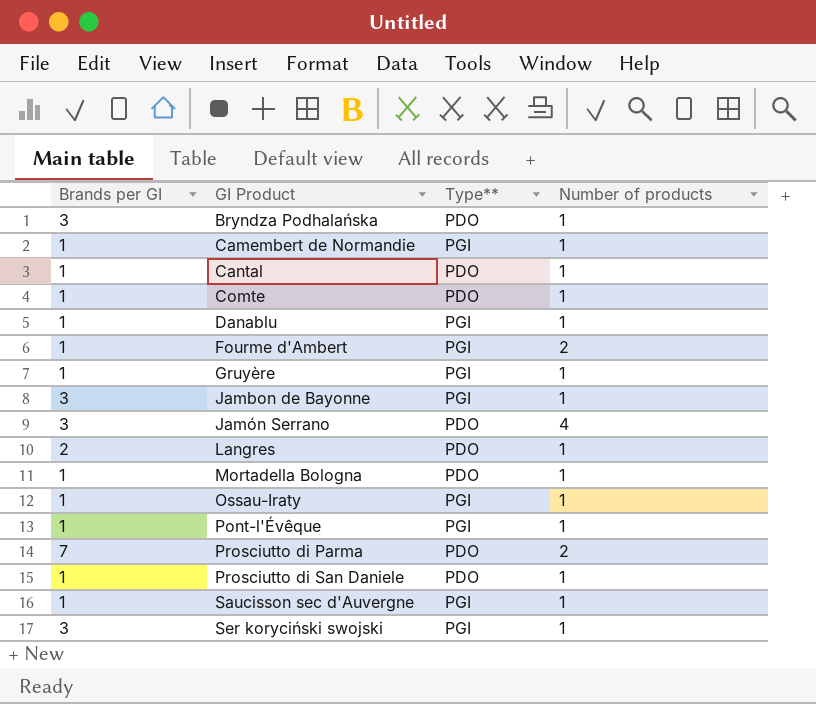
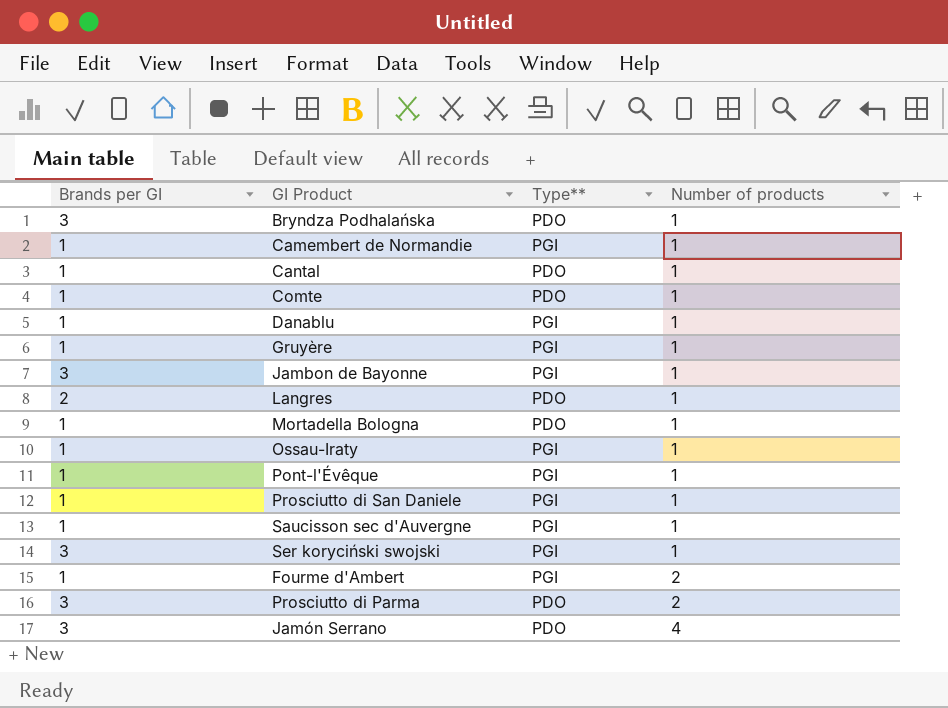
row order: GI Product ascending -> Number of products ascending
Prosciutto di San Daniele | Type**: PDO -> PGI
Prosciutto di Parma | Brands per GI: 7 -> 3

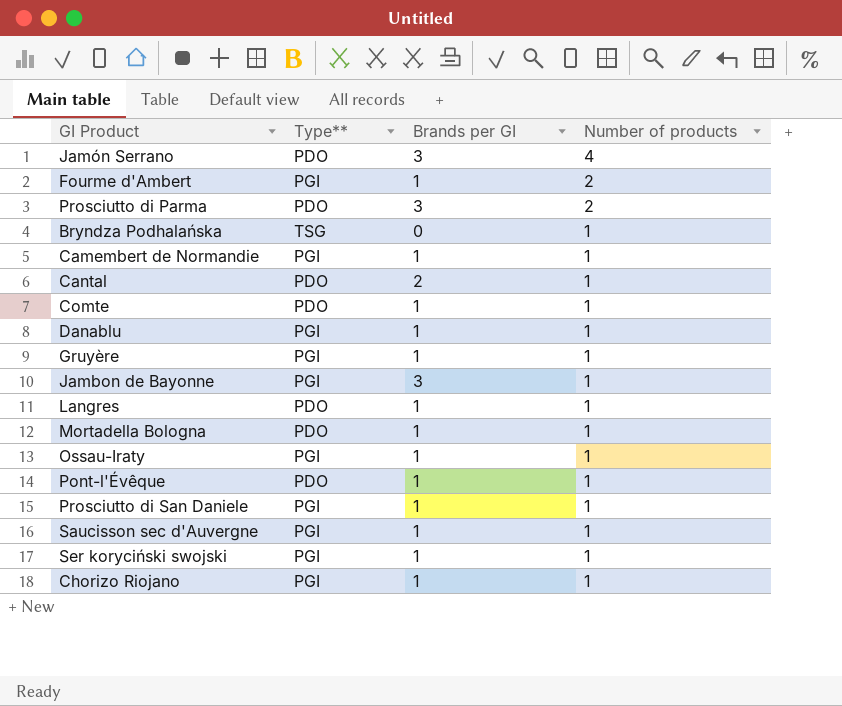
row order: Number of products ascending -> Number of products descending
column Brands per GI | position: 1 -> 3
Bryndza Podhalańska | Type**: PDO -> TSG
Bryndza Podhalańska | Brands per GI: 3 -> 0
Cantal | Brands per GI: 1 -> 2
Langres | Brands per GI: 2 -> 1
Pont-l'Évêque | Type**: PGI -> PDO
Ser koryciński swojski | Brands per GI: 3 -> 1
row Chorizo Riojano: none -> PGI | 1 | 1

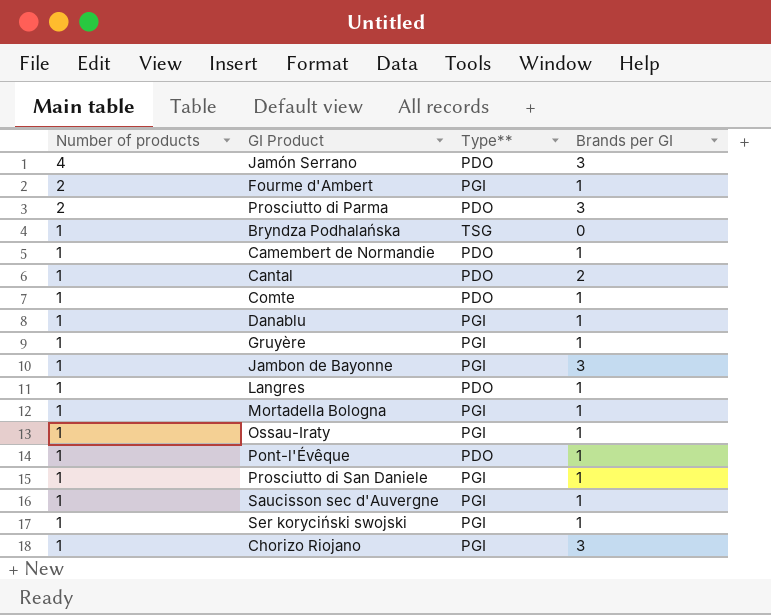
column Number of products | position: 4 -> 1
Camembert de Normandie | Type**: PGI -> PDO
Mortadella Bologna | Type**: PDO -> PGI
Chorizo Riojano | Brands per GI: 1 -> 3

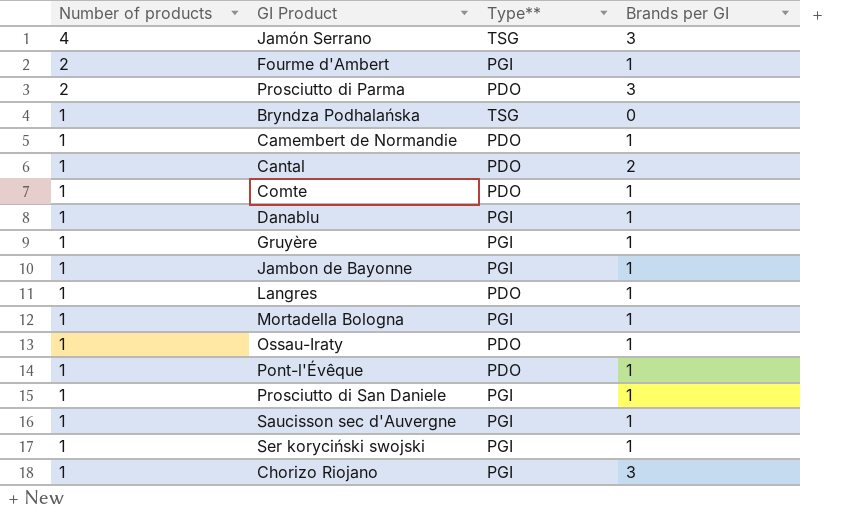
Jamón Serrano | Type**: PDO -> TSG
Jambon de Bayonne | Brands per GI: 3 -> 1
Ossau-Iraty | Type**: PGI -> PDO

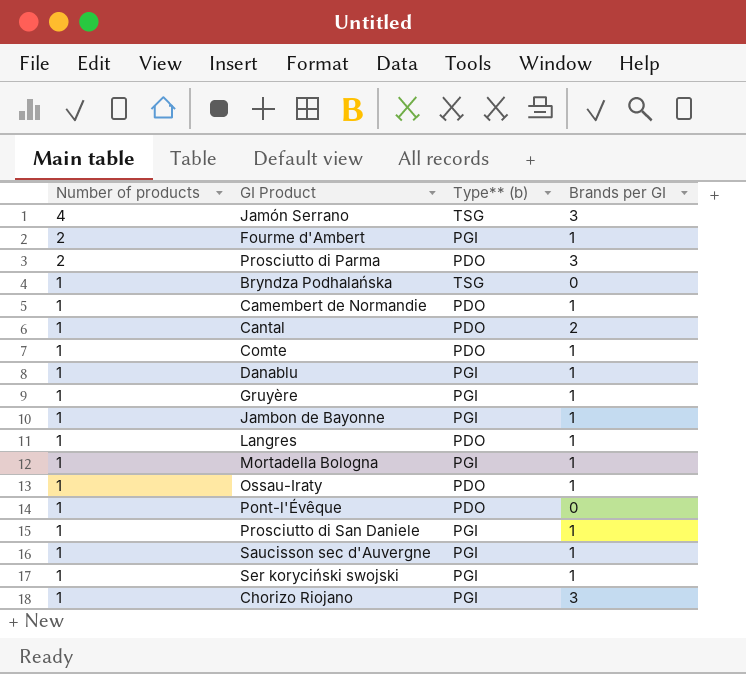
column name: Type** -> Type** (b)
Pont-l'Évêque | Brands per GI: 1 -> 0

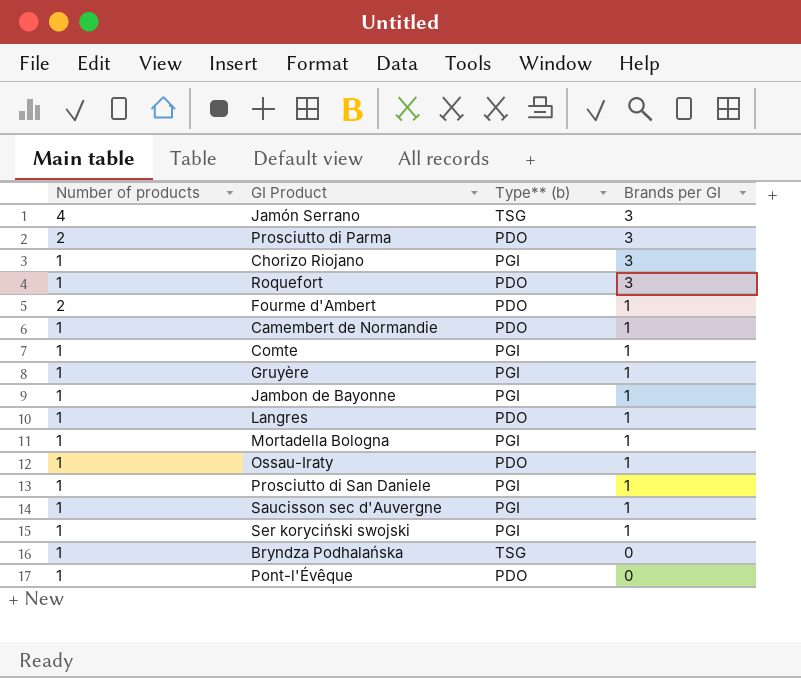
row order: Number of products descending -> Brands per GI descending
row Cantal: 1 | PDO | 2 -> none
row Danablu: 1 | PGI | 1 -> none
row Roquefort: none -> 1 | PDO | 3
Fourme d'Ambert | Type** (b): PGI -> PDO
Comte | Type** (b): PDO -> PGI

